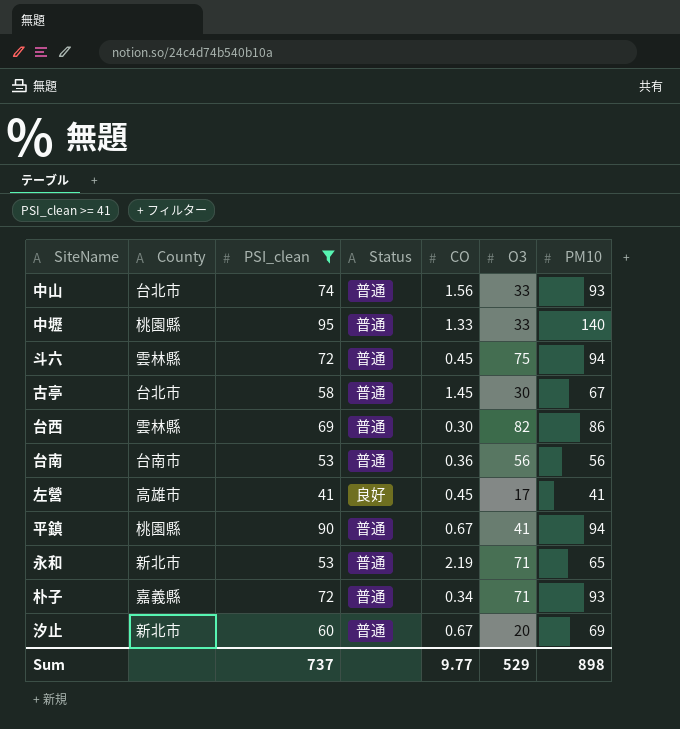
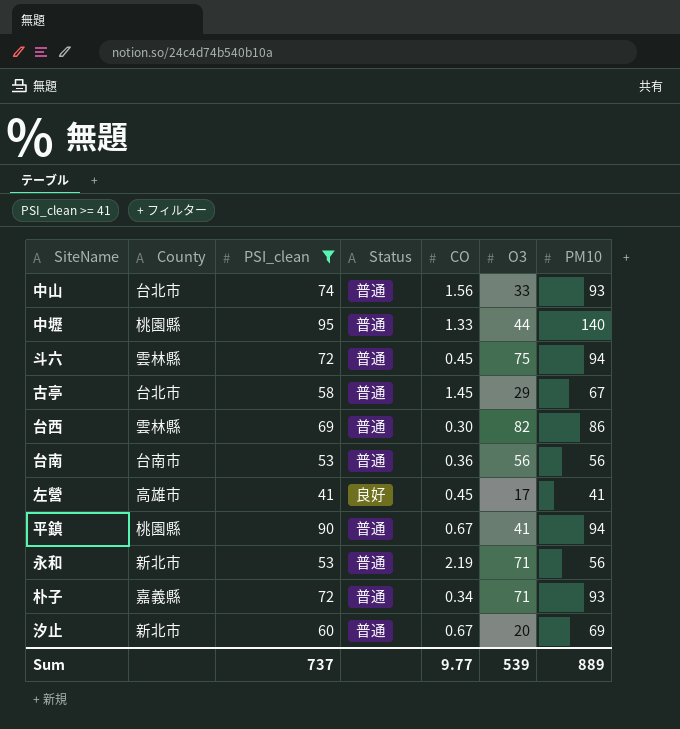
中壢 | O3: 33 -> 44
古亭 | O3: 30 -> 29
永和 | PM10: 65 -> 56
Sum | O3: 529 -> 539
Sum | PM10: 898 -> 889

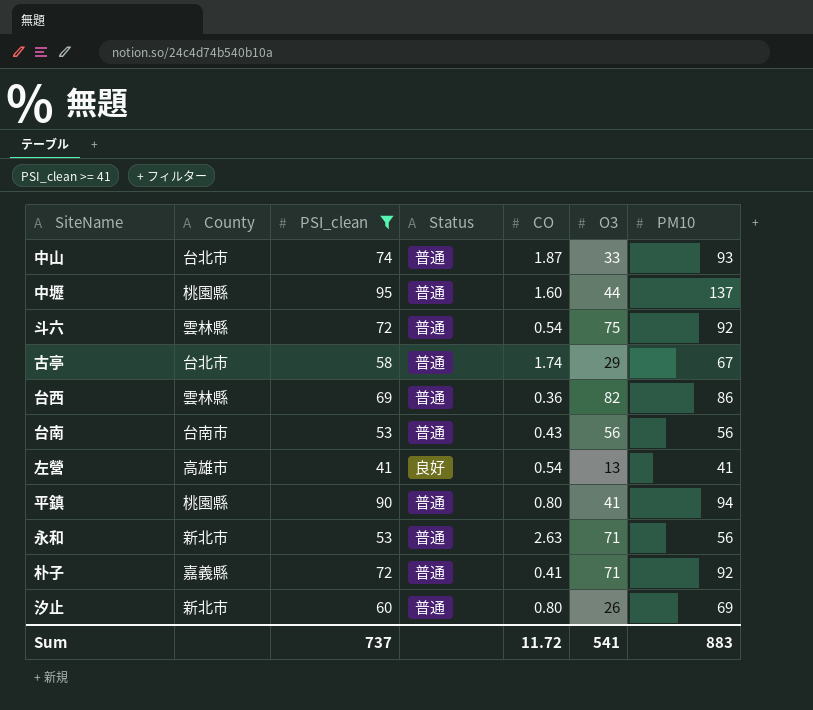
中山 | CO: 1.56 -> 1.87
中壢 | CO: 1.33 -> 1.60
中壢 | PM10: 140 -> 137
斗六 | CO: 0.45 -> 0.54
斗六 | PM10: 94 -> 92
古亭 | CO: 1.45 -> 1.74
台西 | CO: 0.30 -> 0.36
台南 | CO: 0.36 -> 0.43
左營 | CO: 0.45 -> 0.54
左營 | O3: 17 -> 13
平鎮 | CO: 0.67 -> 0.80
永和 | CO: 2.19 -> 2.63
朴子 | CO: 0.34 -> 0.41
朴子 | PM10: 93 -> 92
汐止 | CO: 0.67 -> 0.80
汐止 | O3: 20 -> 26
Sum | CO: 9.77 -> 11.72
Sum | O3: 539 -> 541
Sum | PM10: 889 -> 883

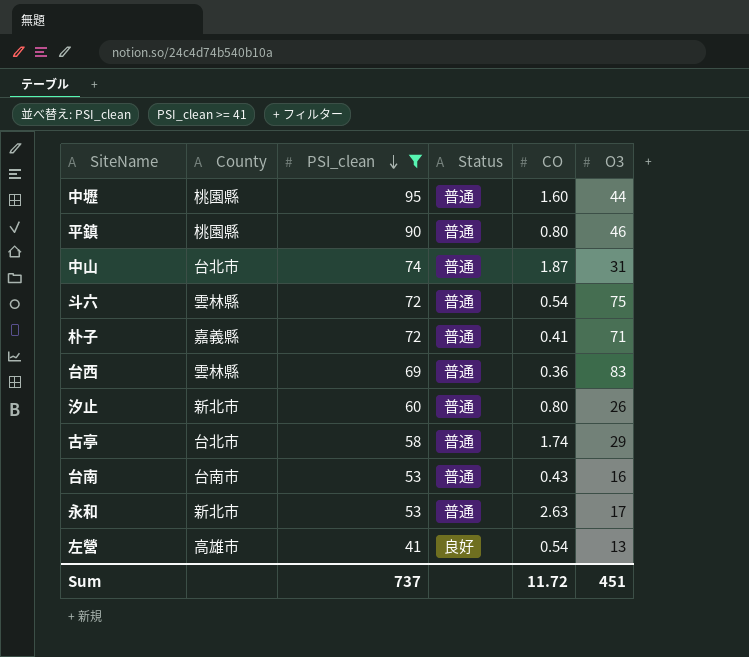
row order: none -> PSI_clean descending
column PM10 | position: 7 -> none
平鎮 | O3: 41 -> 46
中山 | O3: 33 -> 31
台西 | O3: 82 -> 83
台南 | O3: 56 -> 16
永和 | O3: 71 -> 17
Sum | O3: 541 -> 451

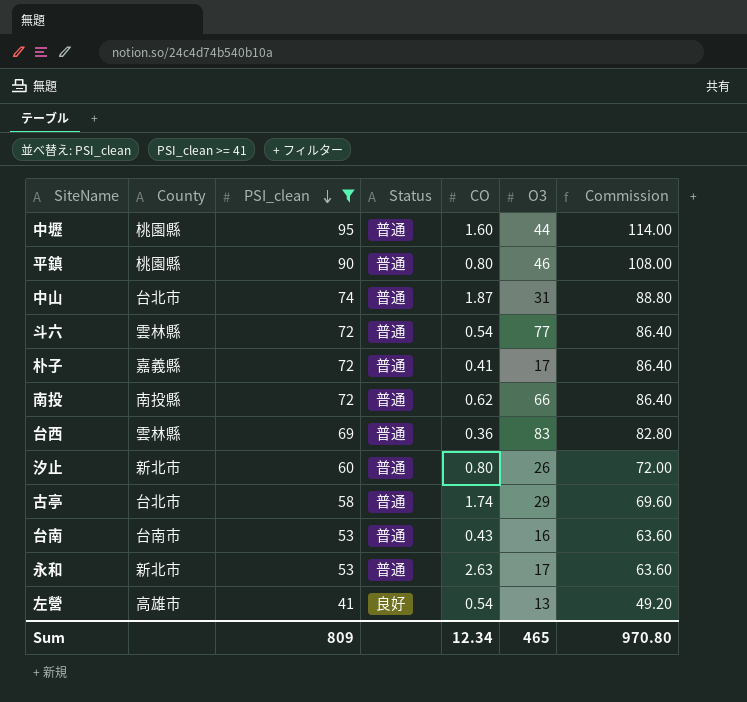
column Commission | formula: none -> [PSI_clean] * 1.2
斗六 | O3: 75 -> 77
朴子 | O3: 71 -> 17
row 南投: none -> 南投縣 | 72 | 普通 | 0.62 | 66 | 86.40
Sum | PSI_clean: 737 -> 809
Sum | CO: 11.72 -> 12.34
Sum | O3: 451 -> 465

